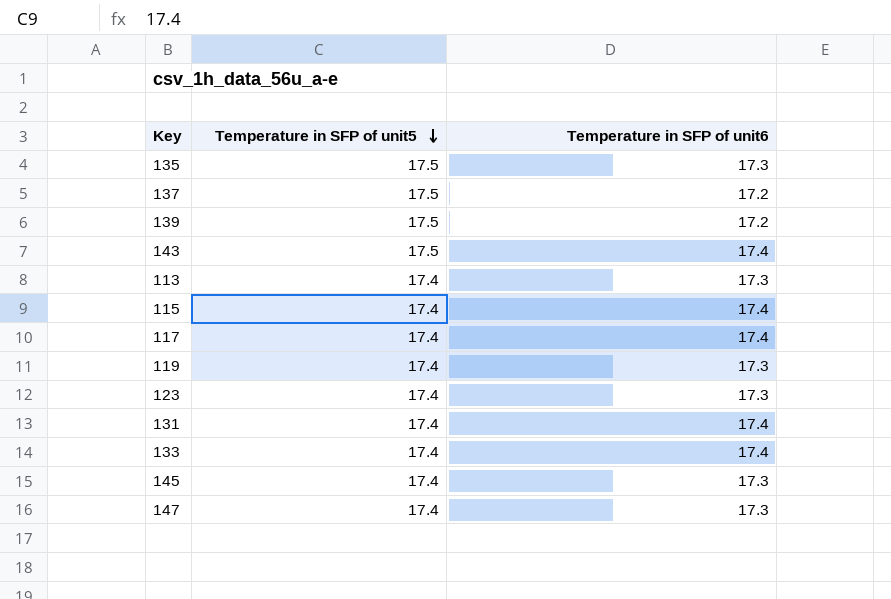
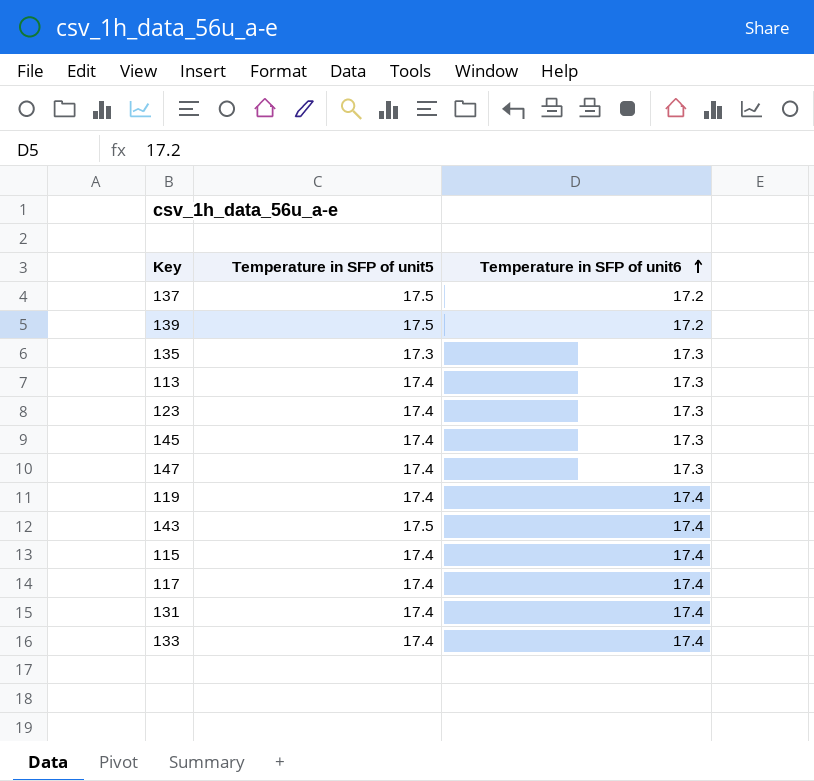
row order: Temperature in SFP of unit5 descending -> Temperature in SFP of unit6 ascending
135 | Temperature in SFP of unit5: 17.5 -> 17.3
119 | Temperature in SFP of unit6: 17.3 -> 17.4

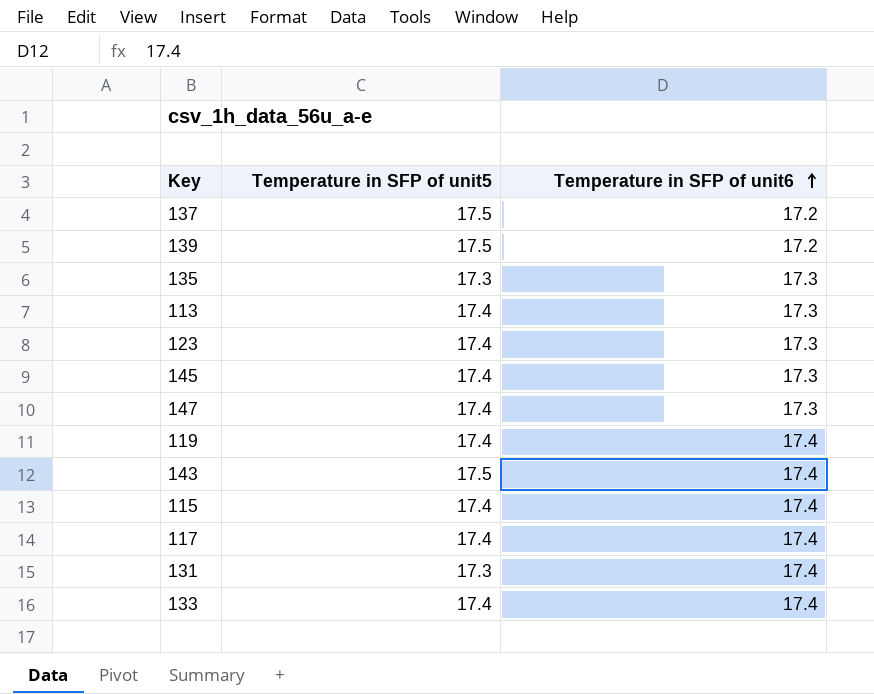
131 | Temperature in SFP of unit5: 17.4 -> 17.3

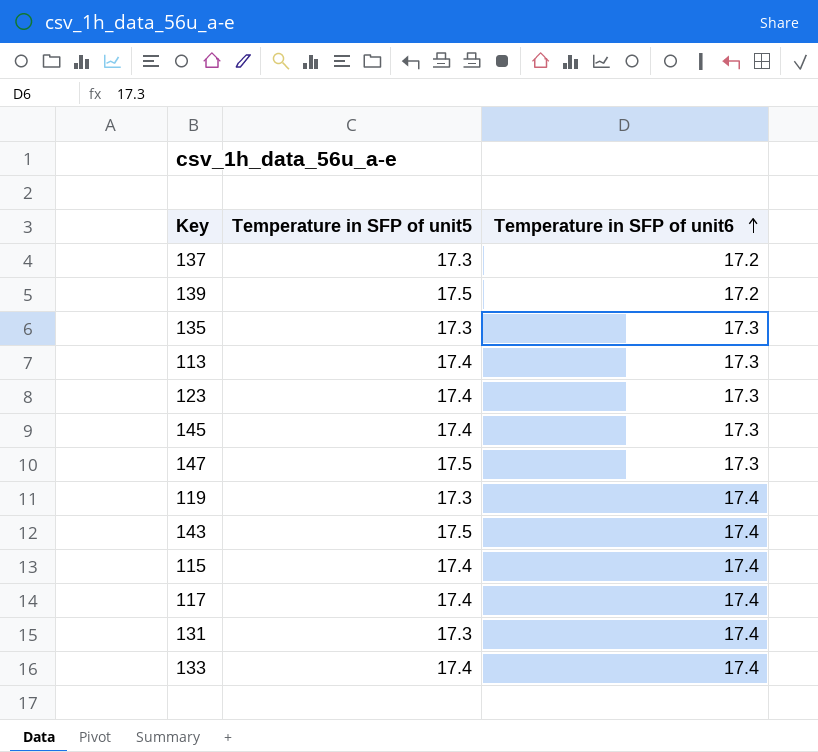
137 | Temperature in SFP of unit5: 17.5 -> 17.3
147 | Temperature in SFP of unit5: 17.4 -> 17.5
119 | Temperature in SFP of unit5: 17.4 -> 17.3

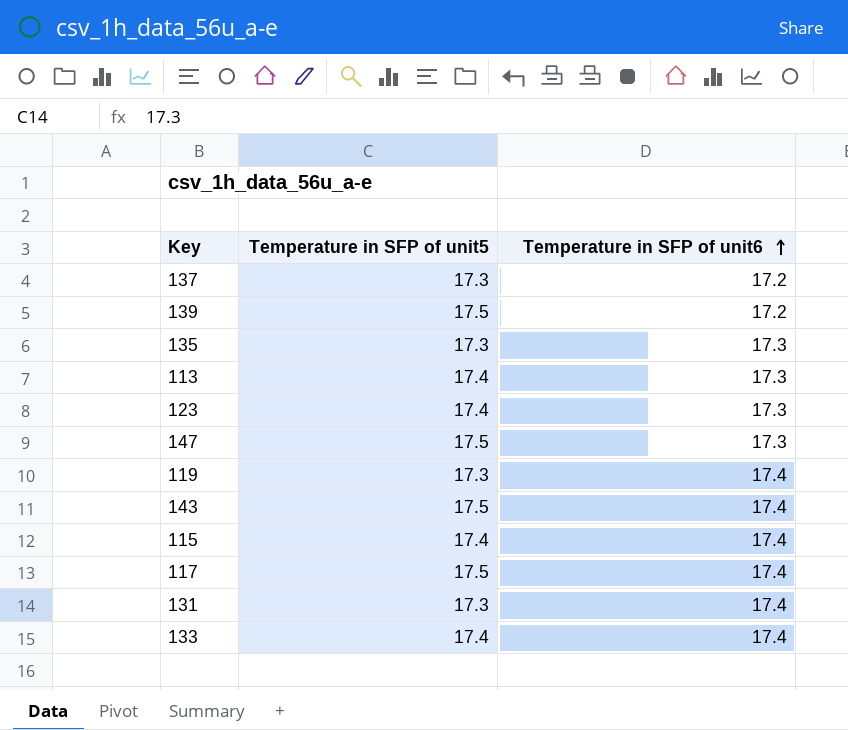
row 145: 17.4 | 17.3 -> none
117 | Temperature in SFP of unit5: 17.4 -> 17.5

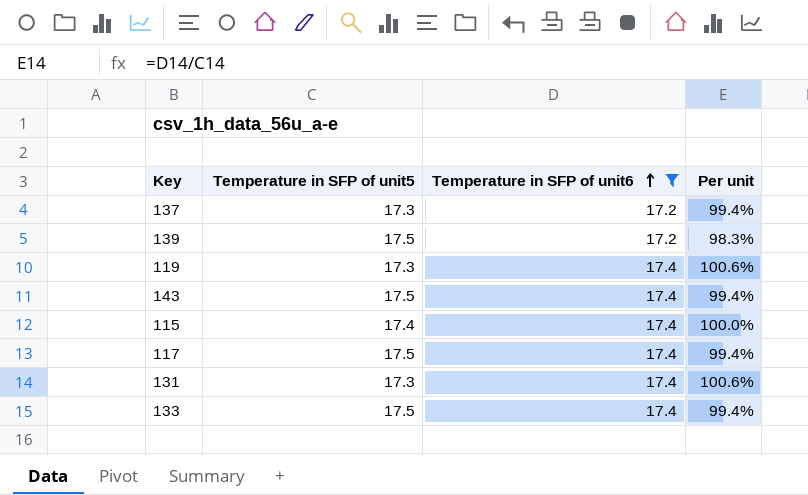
filter: none -> Temperature in SFP of unit6 != 17.3
column Per unit | formula: none -> [Temperature in SFP of unit6] / [Temperature in SFP of unit5]
133 | Temperature in SFP of unit5: 17.4 -> 17.5

